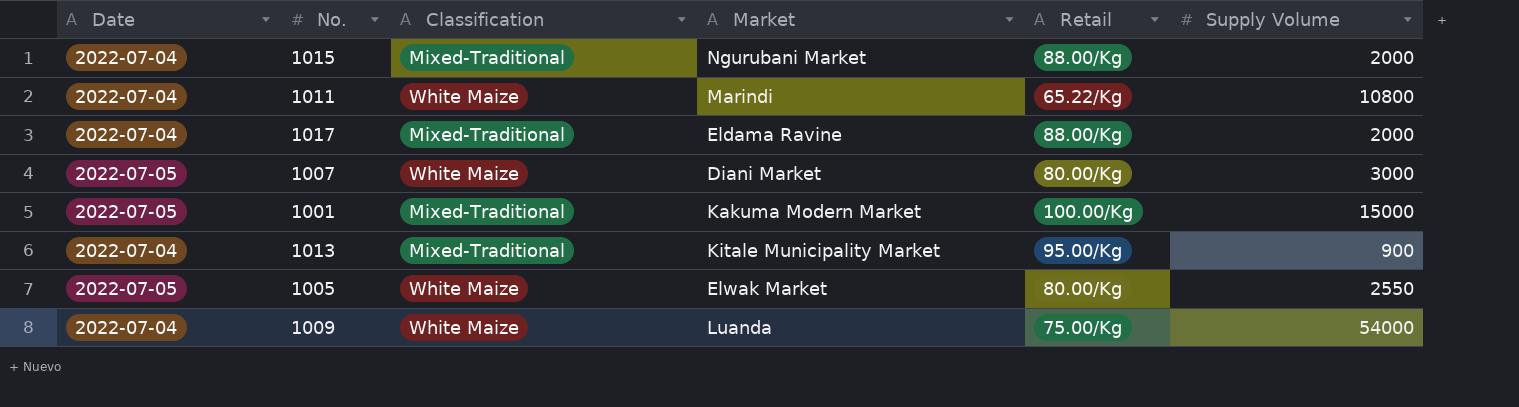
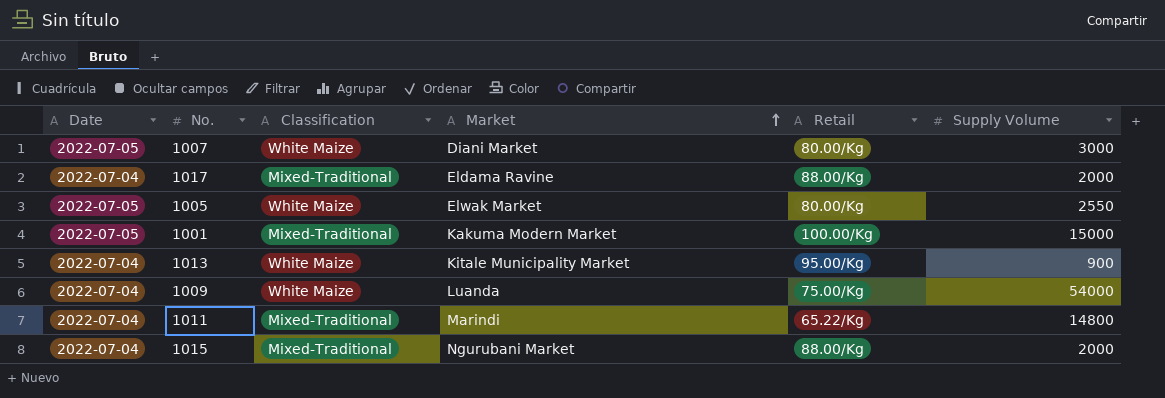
row order: none -> Market ascending
1013 | Classification: Mixed-Traditional -> White Maize
1011 | Classification: White Maize -> Mixed-Traditional
1011 | Supply Volume: 10800 -> 14800

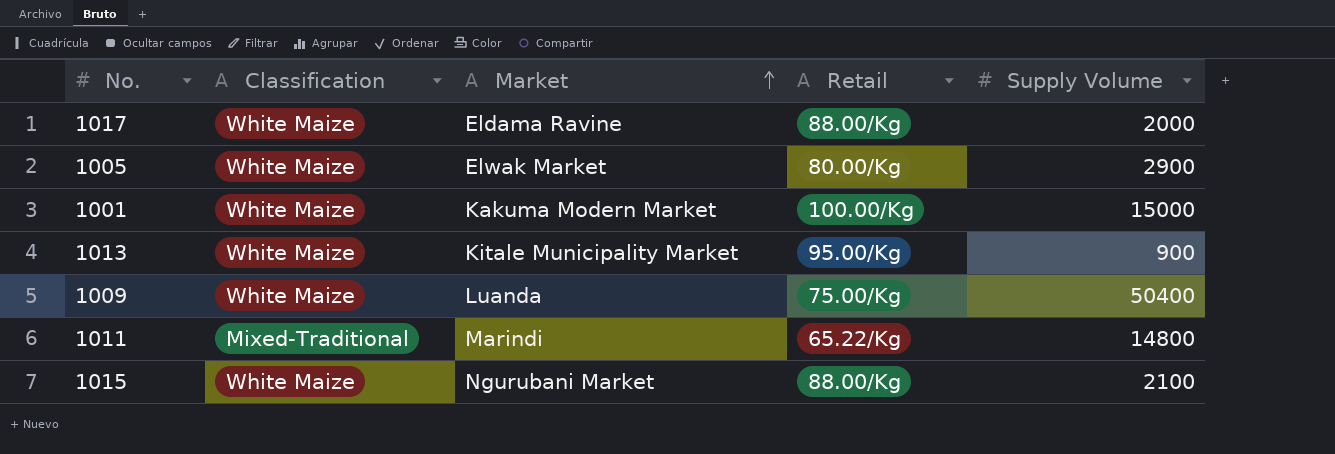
column Date | position: 1 -> none
row 1007: 2022-07-05 | White Maize | Diani Market | 80.00/Kg | 3000 -> none
1017 | Classification: Mixed-Traditional -> White Maize
1005 | Supply Volume: 2550 -> 2900
1001 | Classification: Mixed-Traditional -> White Maize
1009 | Supply Volume: 54000 -> 50400
1015 | Classification: Mixed-Traditional -> White Maize
1015 | Supply Volume: 2000 -> 2100

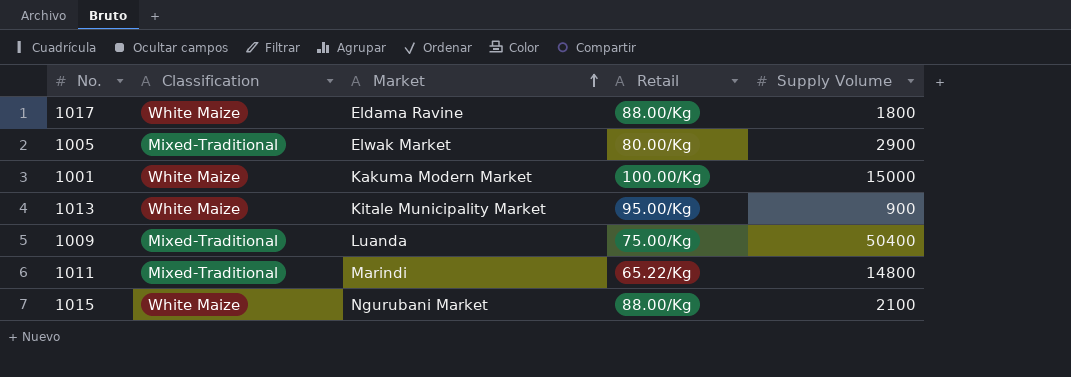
1017 | Supply Volume: 2000 -> 1800
1005 | Classification: White Maize -> Mixed-Traditional
1009 | Classification: White Maize -> Mixed-Traditional

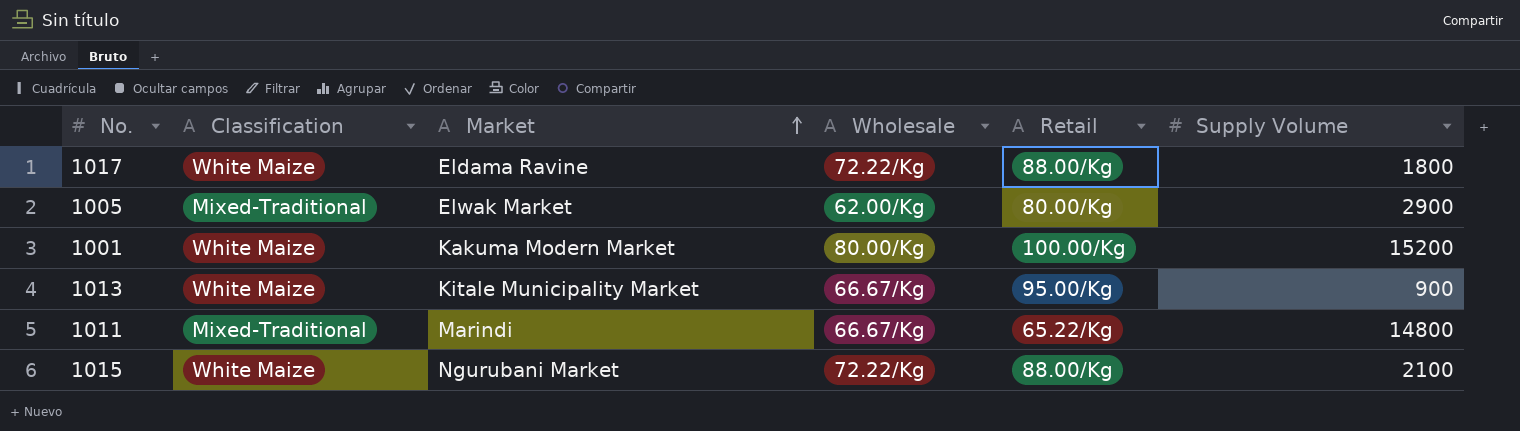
column Wholesale | position: none -> 4
row 1009: Mixed-Traditional | Luanda | 75.00/Kg | 50400 -> none
1001 | Supply Volume: 15000 -> 15200

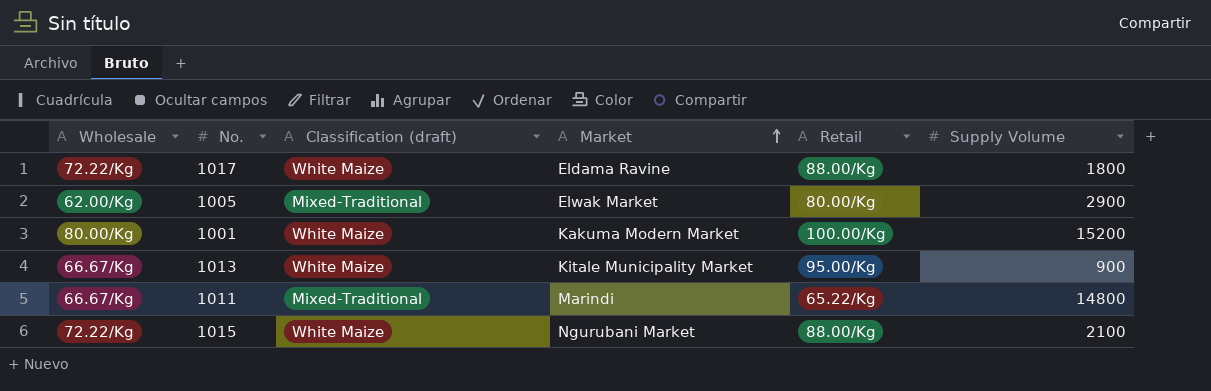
column Wholesale | position: 4 -> 1
column name: Classification -> Classification (draft)

